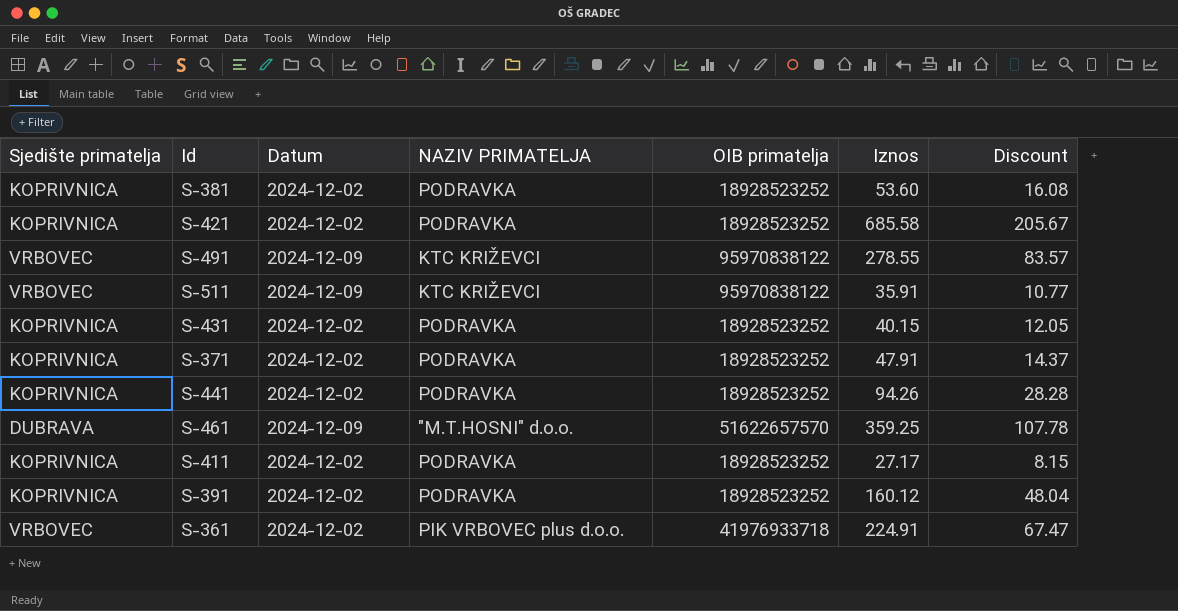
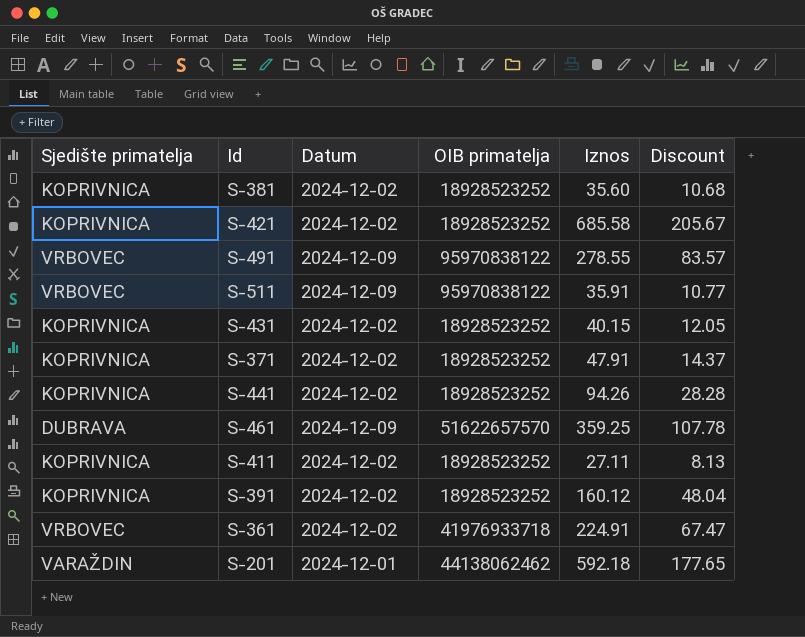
column NAZIV PRIMATELJA | position: 4 -> none
S-381 | Iznos: 53.60 -> 35.60
S-381 | Discount: 16.08 -> 10.68
S-411 | Iznos: 27.17 -> 27.11
S-411 | Discount: 8.15 -> 8.13
row S-201: none -> VARAŽDIN | 2024-12-01 | 44138062462 | 592.18 | 177.65

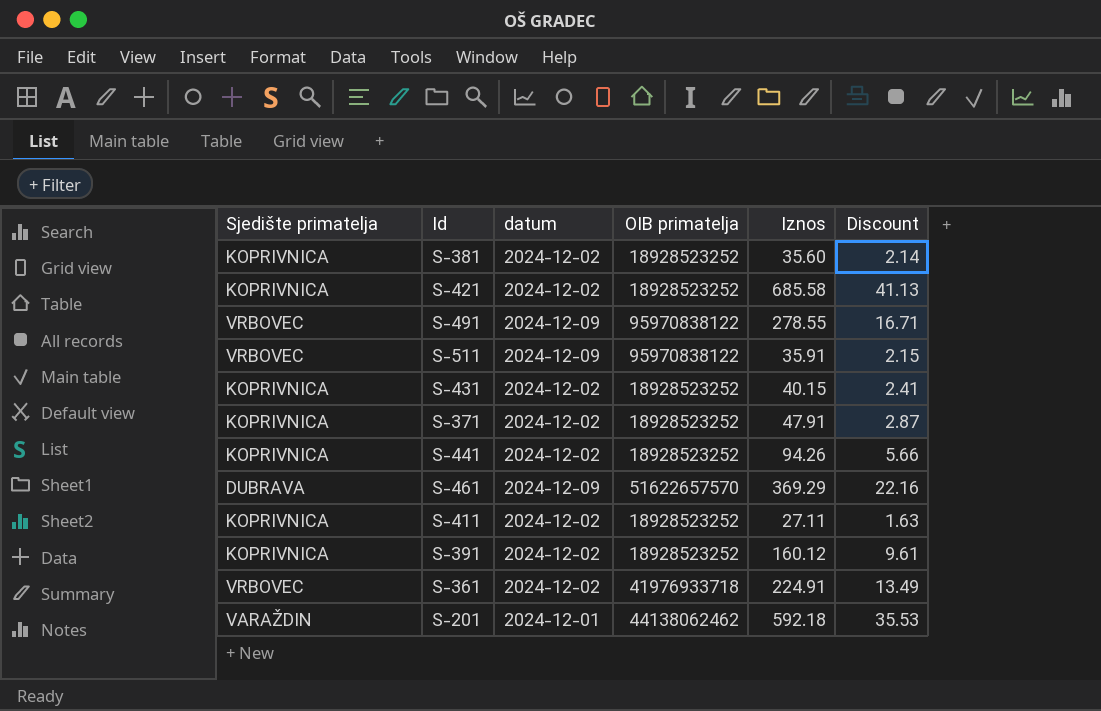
column name: Datum -> datum
column Discount | formula: [Iznos] * 0.3 -> [Iznos] * 0.06
S-461 | Iznos: 359.25 -> 369.29

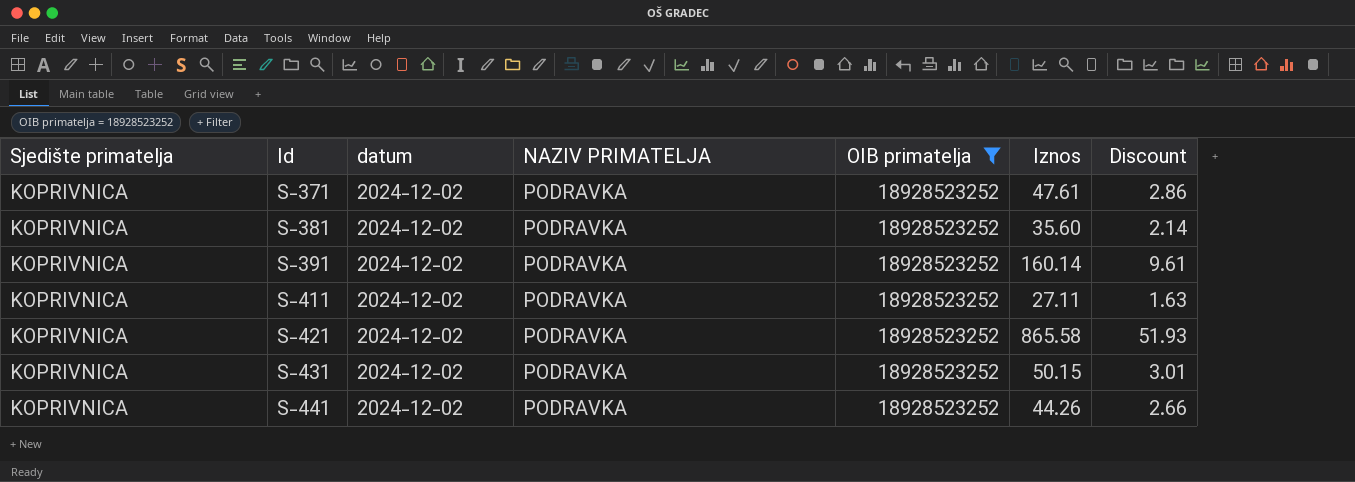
filter: none -> OIB primatelja = 18928523252
row order: none -> Id ascending
column NAZIV PRIMATELJA | position: none -> 4
S-371 | Iznos: 47.91 -> 47.61
S-371 | Discount: 2.87 -> 2.86
S-391 | Iznos: 160.12 -> 160.14
S-421 | Iznos: 685.58 -> 865.58
S-421 | Discount: 41.13 -> 51.93
S-431 | Iznos: 40.15 -> 50.15
S-431 | Discount: 2.41 -> 3.01
S-441 | Iznos: 94.26 -> 44.26
S-441 | Discount: 5.66 -> 2.66

